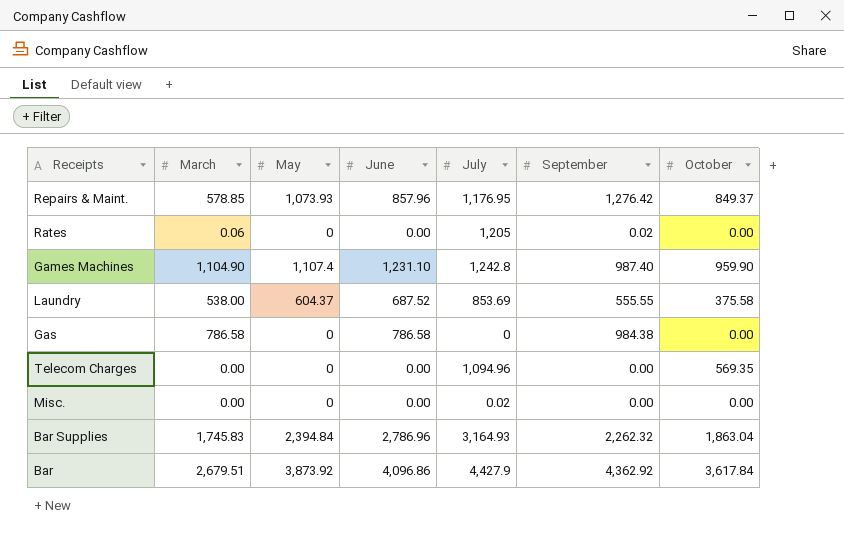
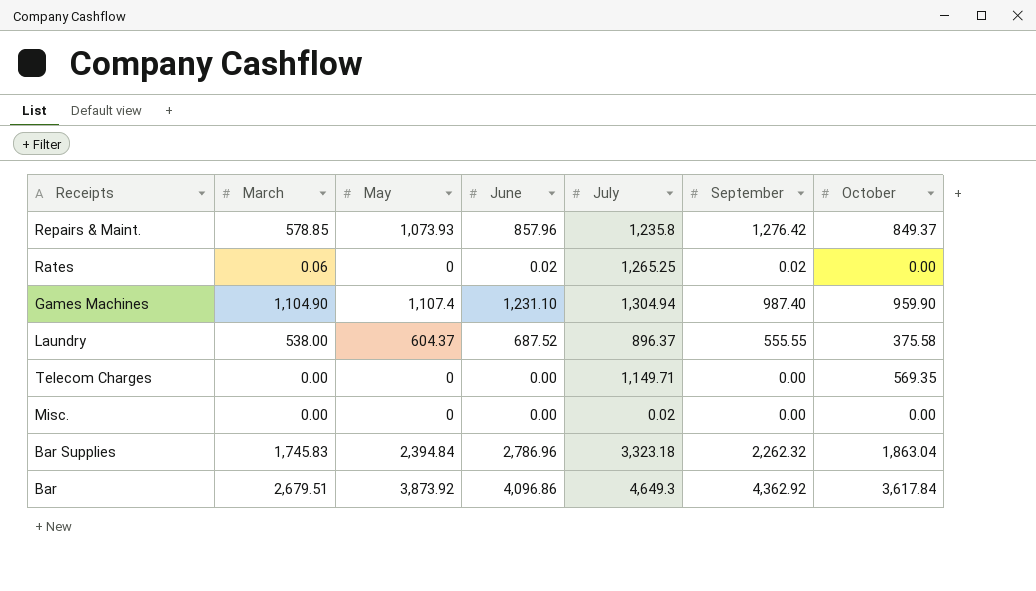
row Gas: 786.58 | 0 | 786.58 | 0 | 984.38 | 0.00 -> none
Repairs & Maint. | July: 1,176.95 -> 1,235.8
Rates | June: 0.00 -> 0.02
Rates | July: 1,205 -> 1,265.25
Games Machines | July: 1,242.8 -> 1,304.94
Laundry | July: 853.69 -> 896.37
Telecom Charges | July: 1,094.96 -> 1,149.71
Bar Supplies | July: 3,164.93 -> 3,323.18
Bar | July: 4,427.9 -> 4,649.3

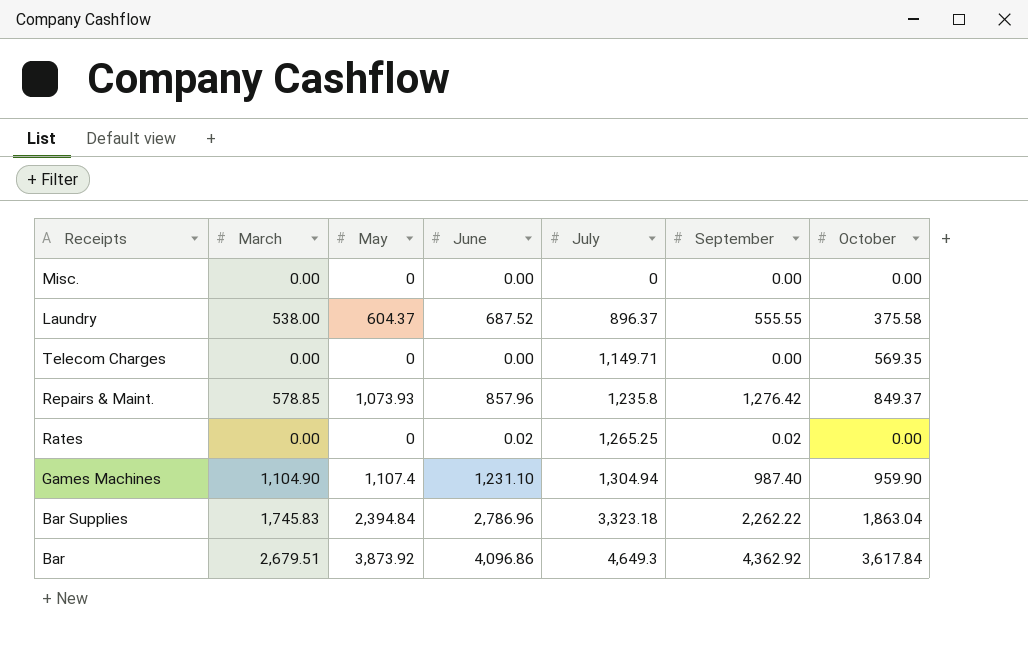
row order: none -> July ascending
Misc. | July: 0.02 -> 0
Rates | March: 0.06 -> 0.00
Bar Supplies | September: 2,262.32 -> 2,262.22

